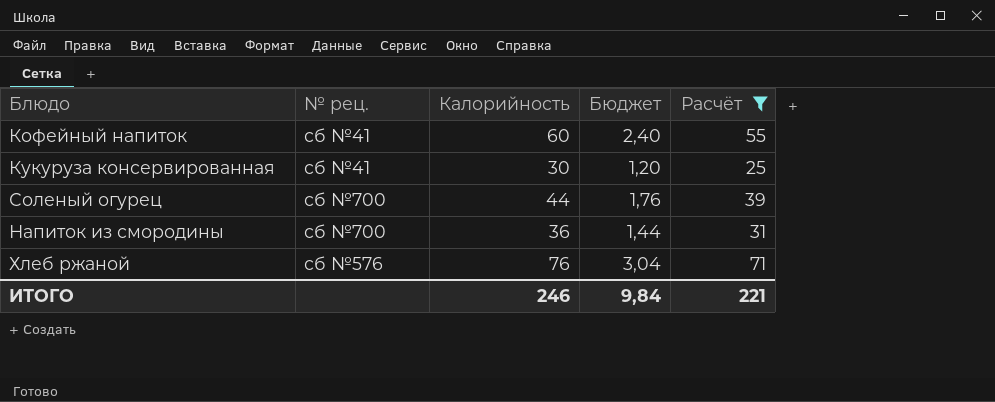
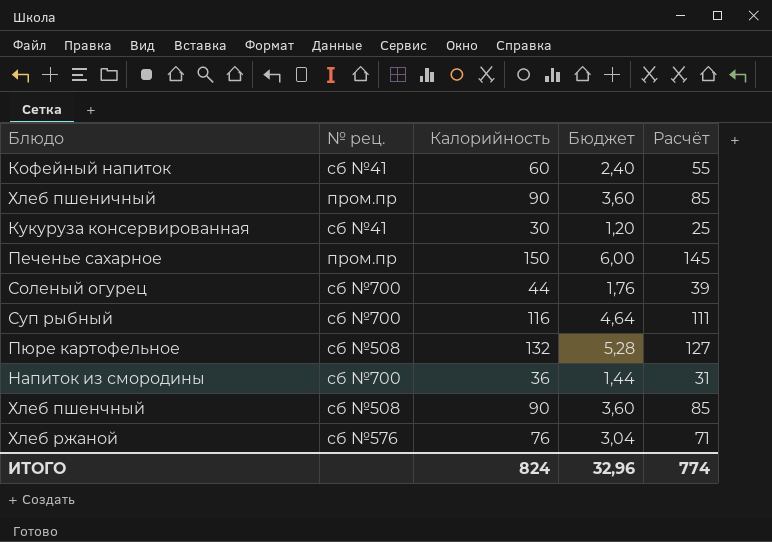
filter: Расчёт <= 71 -> none
ИТОГО | Калорийность: 246 -> 824
ИТОГО | Бюджет: 9,84 -> 32,96
ИТОГО | Расчёт: 221 -> 774

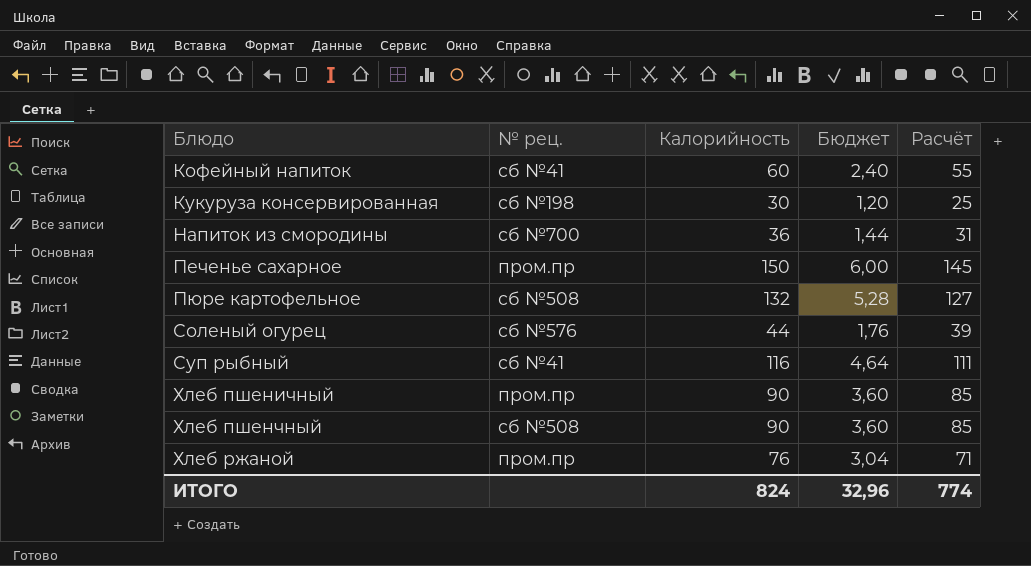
row order: none -> Блюдо ascending
Кукуруза консервированная | № рец.: сб №41 -> сб №198
Соленый огурец | № рец.: сб №700 -> сб №576
Суп рыбный | № рец.: сб №700 -> сб №41
Хлеб ржаной | № рец.: сб №576 -> пром.пр

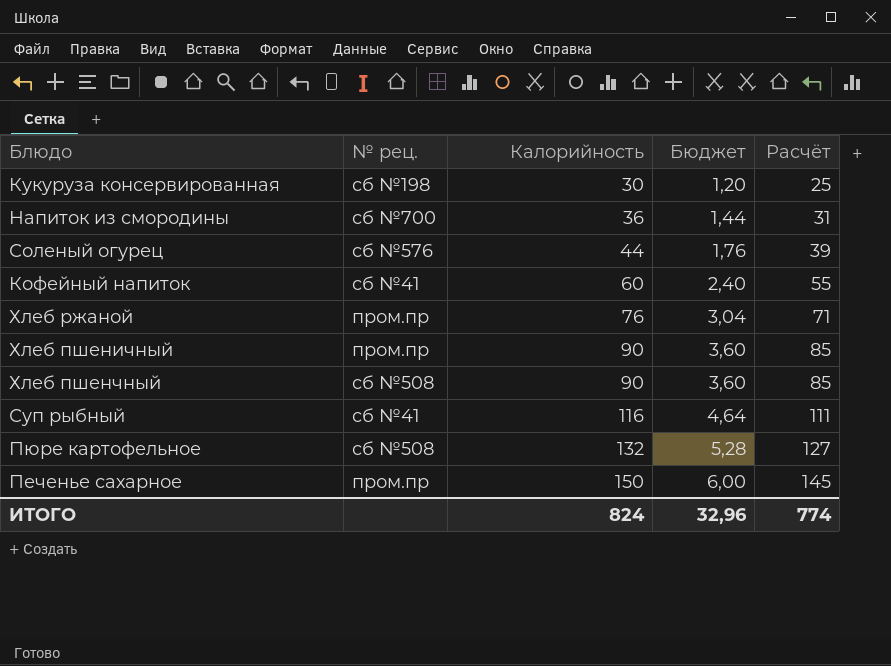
row order: Блюдо ascending -> Калорийность ascending

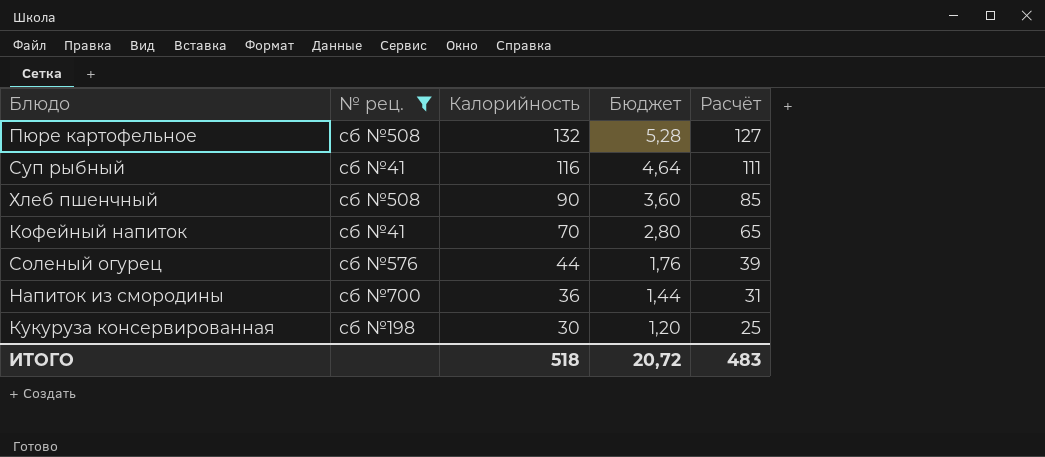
filter: none -> № рец. != пром.пр
row order: Калорийность ascending -> Калорийность descending
Кофейный напиток | Калорийность: 60 -> 70
Кофейный напиток | Бюджет: 2,40 -> 2,80
Кофейный напиток | Расчёт: 55 -> 65
ИТОГО | Калорийность: 824 -> 518
ИТОГО | Бюджет: 32,96 -> 20,72
ИТОГО | Расчёт: 774 -> 483

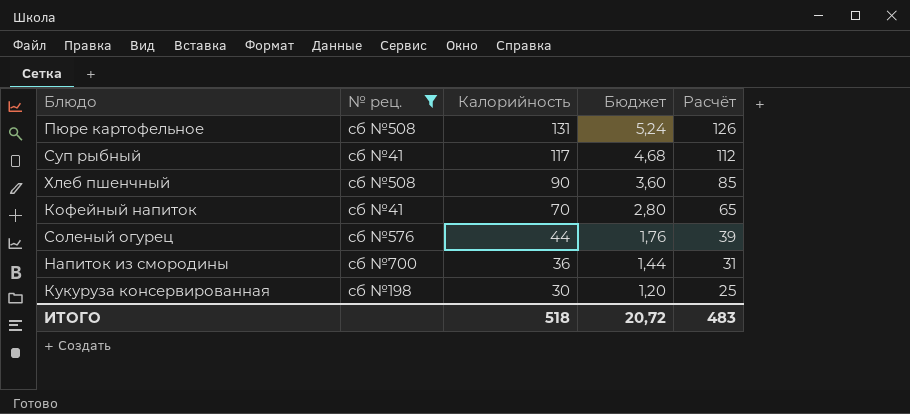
Пюре картофельное | Калорийность: 132 -> 131
Пюре картофельное | Бюджет: 5,28 -> 5,24
Пюре картофельное | Расчёт: 127 -> 126
Суп рыбный | Калорийность: 116 -> 117
Суп рыбный | Бюджет: 4,64 -> 4,68
Суп рыбный | Расчёт: 111 -> 112

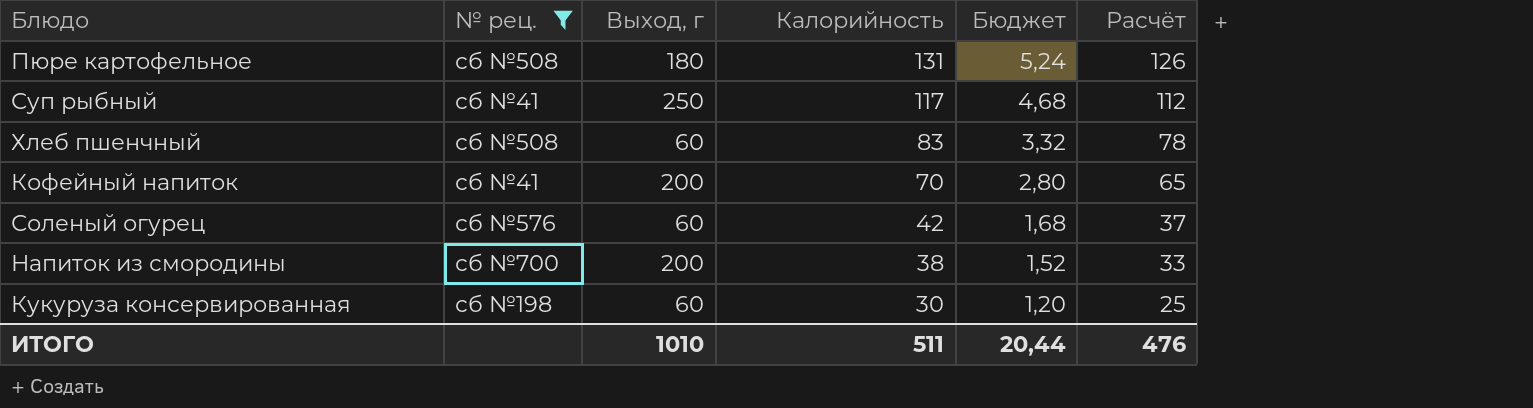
column Выход, г | position: none -> 3
Хлеб пшенчный | Калорийность: 90 -> 83
Хлеб пшенчный | Бюджет: 3,60 -> 3,32
Хлеб пшенчный | Расчёт: 85 -> 78
Соленый огурец | Калорийность: 44 -> 42
Соленый огурец | Бюджет: 1,76 -> 1,68
Соленый огурец | Расчёт: 39 -> 37
Напиток из смородины | Калорийность: 36 -> 38
Напиток из смородины | Бюджет: 1,44 -> 1,52
Напиток из смородины | Расчёт: 31 -> 33
ИТОГО | Калорийность: 518 -> 511
ИТОГО | Бюджет: 20,72 -> 20,44
ИТОГО | Расчёт: 483 -> 476

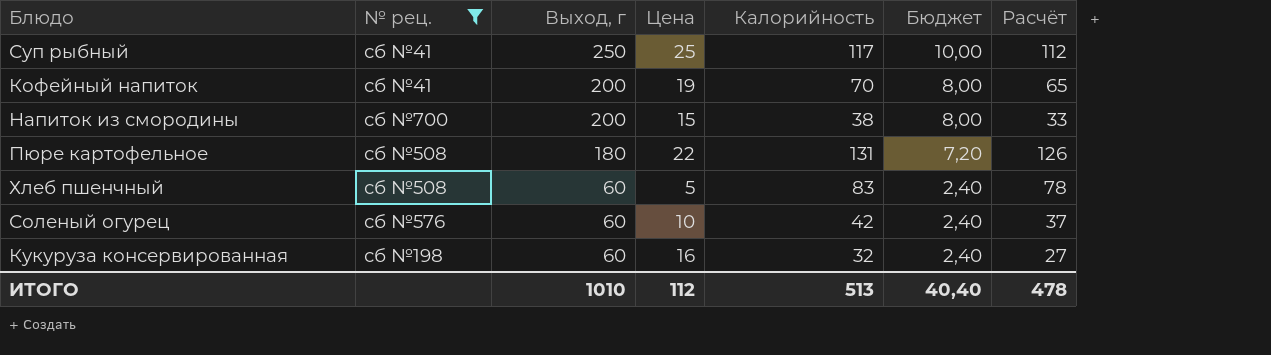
row order: Калорийность descending -> Выход, г descending
column Цена | position: none -> 4
column Бюджет | formula: [Калорийность] * 0,04 -> [Выход, г] * 0,04
Кукуруза консервированная | Калорийность: 30 -> 32
Кукуруза консервированная | Расчёт: 25 -> 27
ИТОГО | Калорийность: 511 -> 513
ИТОГО | Бюджет: 20,44 -> 40,40
ИТОГО | Расчёт: 476 -> 478

